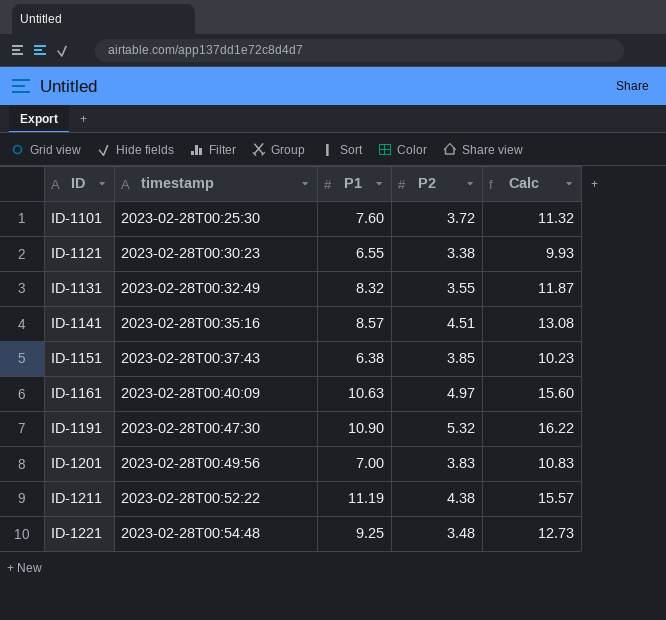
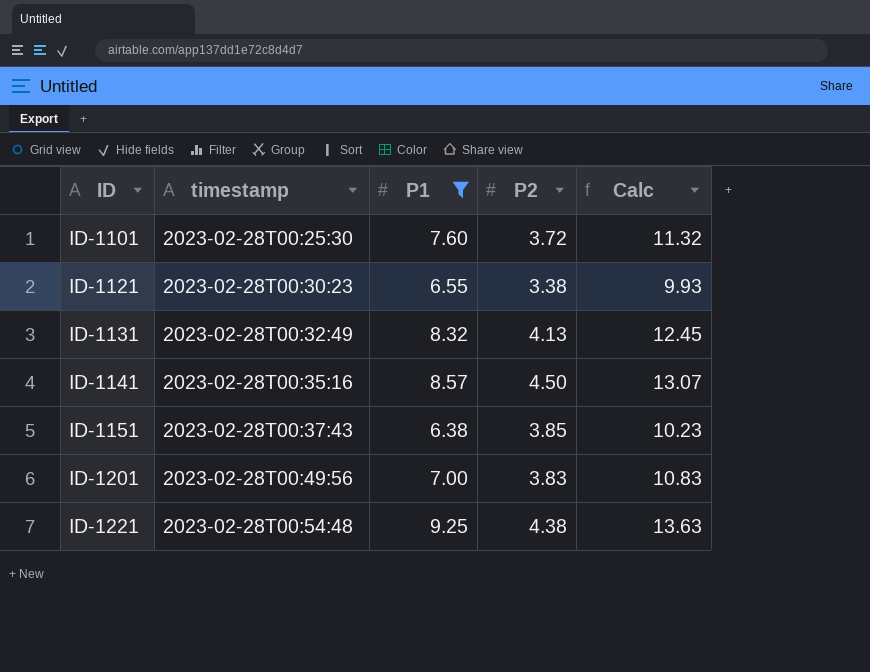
filter: none -> P1 <= 9.25
ID-1131 | P2: 3.55 -> 4.13
ID-1131 | Calc: 11.87 -> 12.45
ID-1141 | P2: 4.51 -> 4.50
ID-1141 | Calc: 13.08 -> 13.07
ID-1221 | P2: 3.48 -> 4.38
ID-1221 | Calc: 12.73 -> 13.63

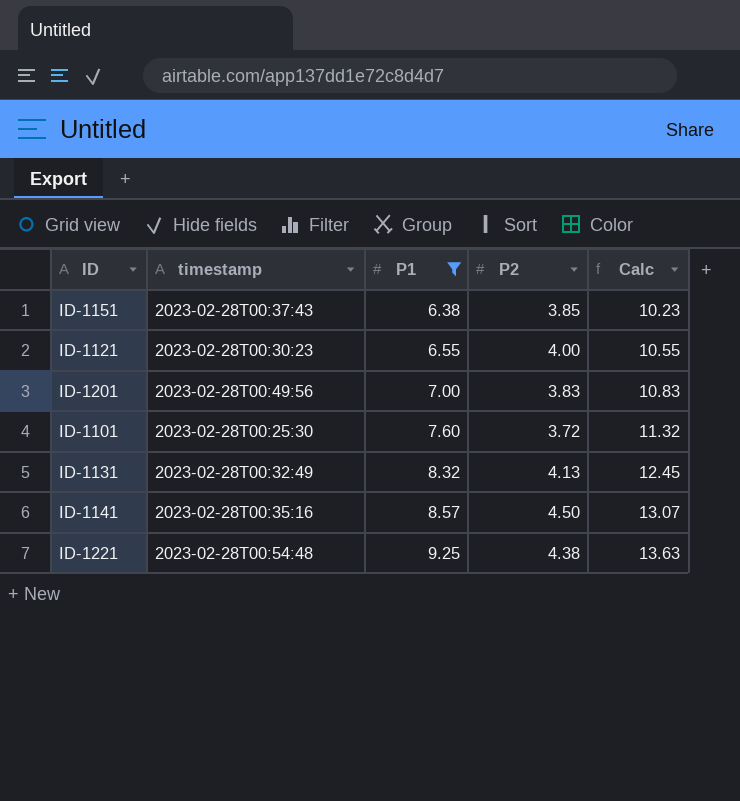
row order: ID ascending -> P1 ascending
ID-1121 | P2: 3.38 -> 4.00
ID-1121 | Calc: 9.93 -> 10.55

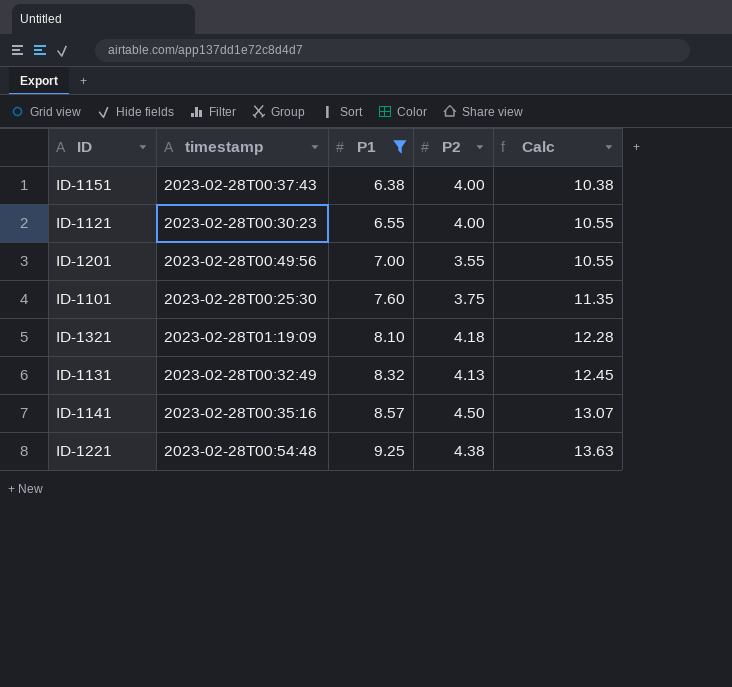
ID-1151 | P2: 3.85 -> 4.00
ID-1151 | Calc: 10.23 -> 10.38
ID-1201 | P2: 3.83 -> 3.55
ID-1201 | Calc: 10.83 -> 10.55
ID-1101 | P2: 3.72 -> 3.75
ID-1101 | Calc: 11.32 -> 11.35
row ID-1321: none -> 2023-02-28T01:19:09 | 8.10 | 4.18 | 12.28

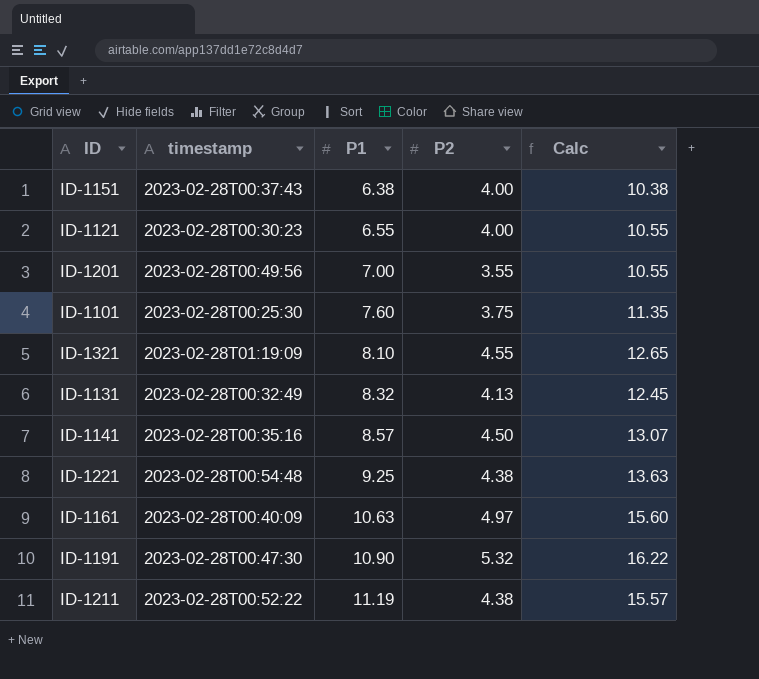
filter: P1 <= 9.25 -> none
ID-1321 | P2: 4.18 -> 4.55
ID-1321 | Calc: 12.28 -> 12.65

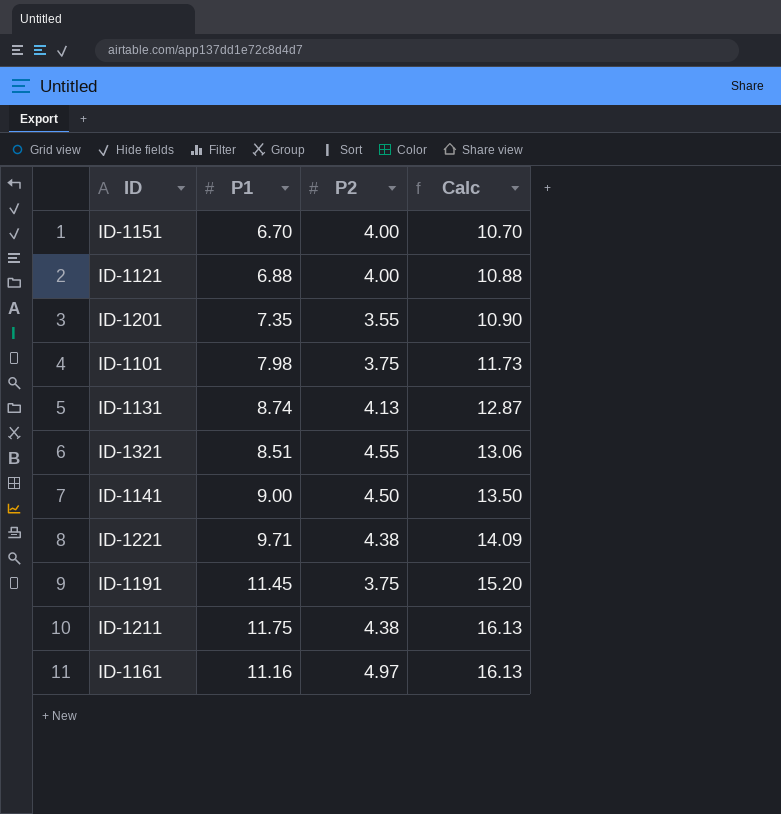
row order: P1 ascending -> Calc ascending
column timestamp | position: 2 -> none
ID-1151 | P1: 6.38 -> 6.70
ID-1151 | Calc: 10.38 -> 10.70
ID-1121 | P1: 6.55 -> 6.88
ID-1121 | Calc: 10.55 -> 10.88
ID-1201 | P1: 7.00 -> 7.35
ID-1201 | Calc: 10.55 -> 10.90
ID-1101 | P1: 7.60 -> 7.98
ID-1101 | Calc: 11.35 -> 11.73
ID-1131 | P1: 8.32 -> 8.74
ID-1131 | Calc: 12.45 -> 12.87
ID-1321 | P1: 8.10 -> 8.51
ID-1321 | Calc: 12.65 -> 13.06
ID-1141 | P1: 8.57 -> 9.00
ID-1141 | Calc: 13.07 -> 13.50
ID-1221 | P1: 9.25 -> 9.71
ID-1221 | Calc: 13.63 -> 14.09
ID-1191 | P1: 10.90 -> 11.45
ID-1191 | P2: 5.32 -> 3.75
ID-1191 | Calc: 16.22 -> 15.20
ID-1211 | P1: 11.19 -> 11.75
ID-1211 | Calc: 15.57 -> 16.13
ID-1161 | P1: 10.63 -> 11.16
ID-1161 | Calc: 15.60 -> 16.13

